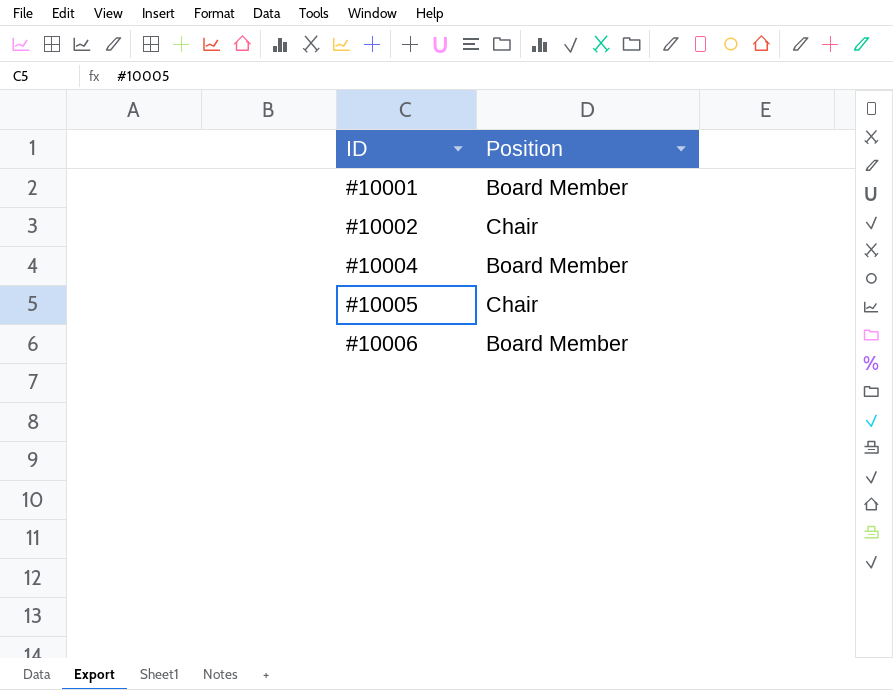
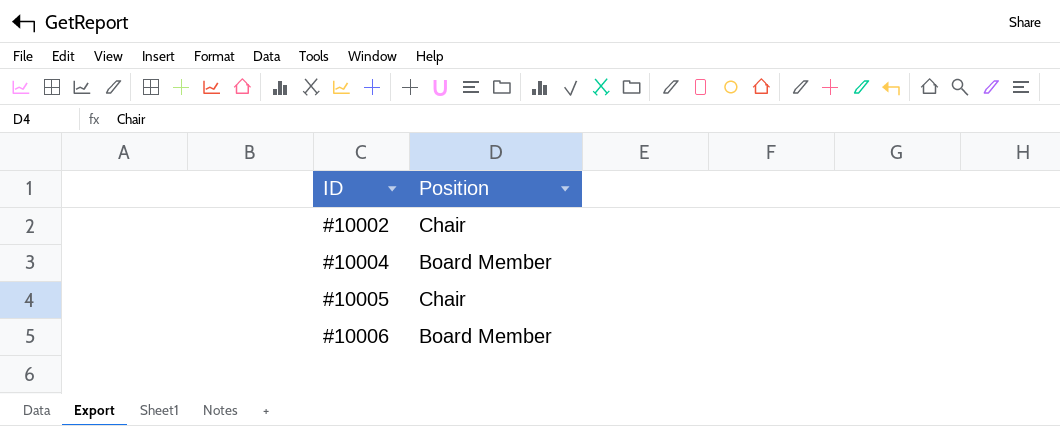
row #10001: Board Member -> none

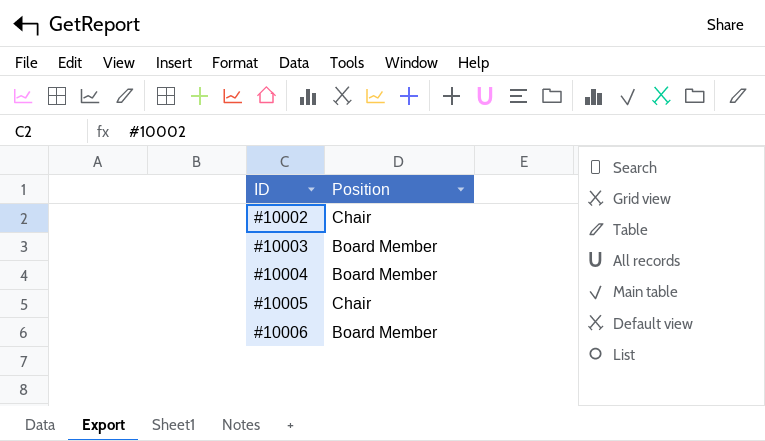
row #10003: none -> Board Member

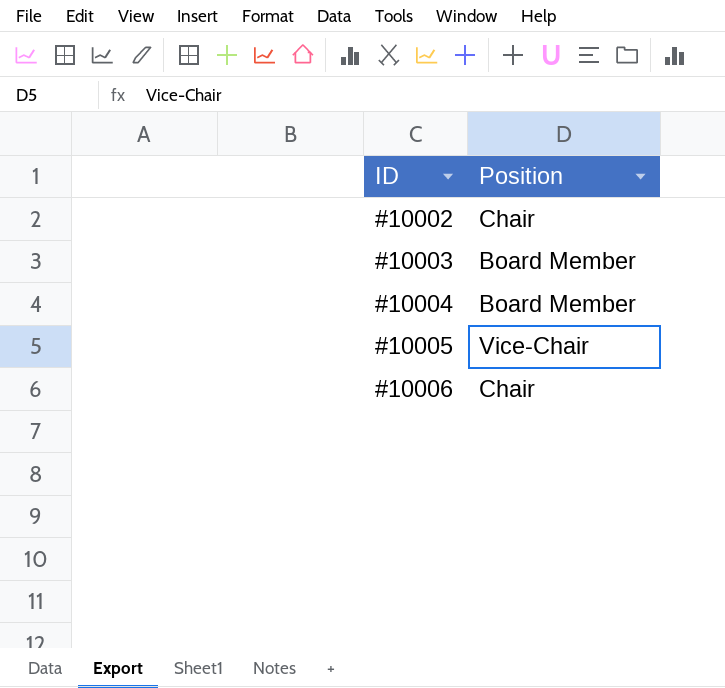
#10005 | Position: Chair -> Vice-Chair
#10006 | Position: Board Member -> Chair

